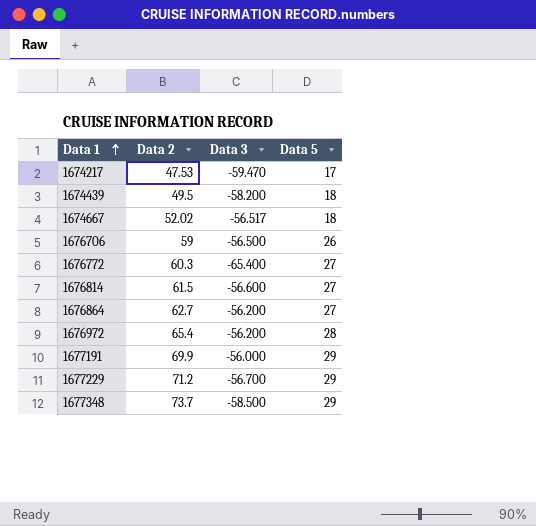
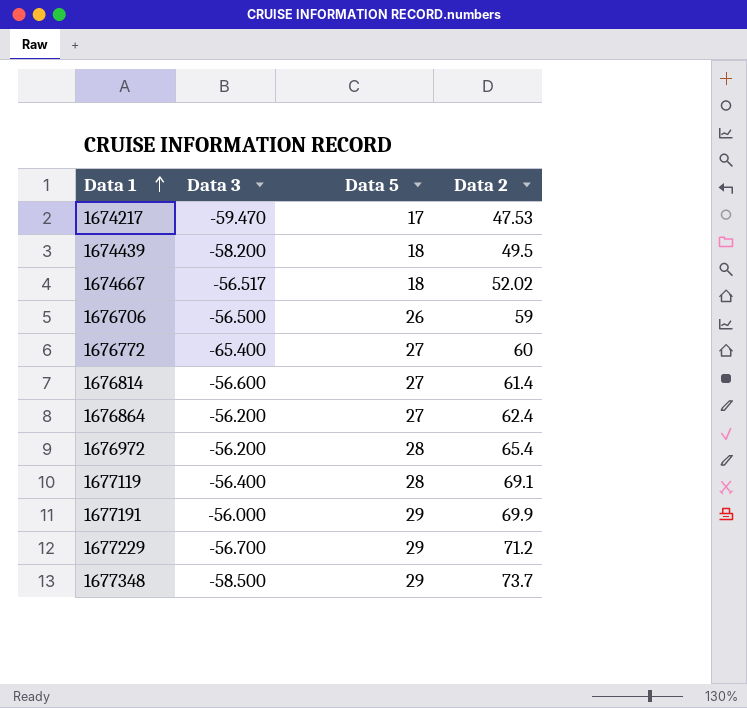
column Data 2 | position: 2 -> 4
1676772 | Data 2: 60.3 -> 60
1676814 | Data 2: 61.5 -> 61.4
1676864 | Data 2: 62.7 -> 62.4
row 1677119: none -> -56.400 | 28 | 69.1

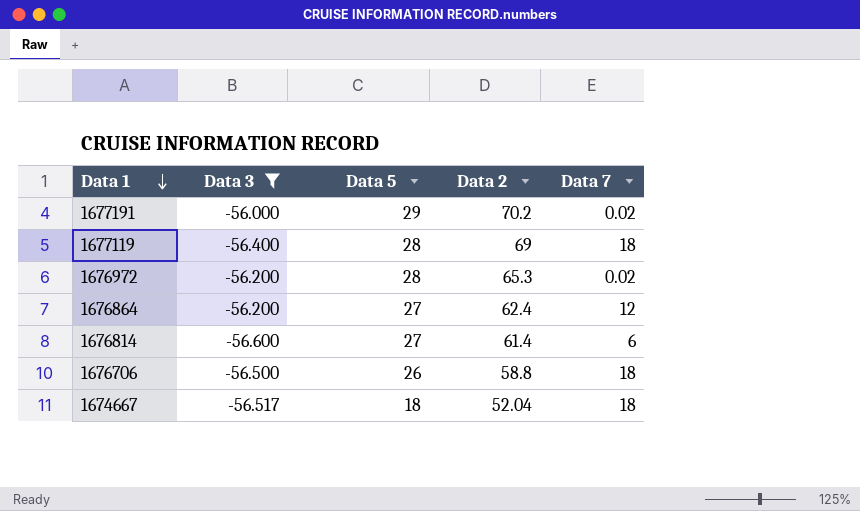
filter: none -> Data 3 >= -56.600
row order: Data 1 ascending -> Data 1 descending
column Data 7 | position: none -> 5
1677191 | Data 2: 69.9 -> 70.2
1677119 | Data 2: 69.1 -> 69
1676972 | Data 2: 65.4 -> 65.3
1676706 | Data 2: 59 -> 58.8
1674667 | Data 2: 52.02 -> 52.04

